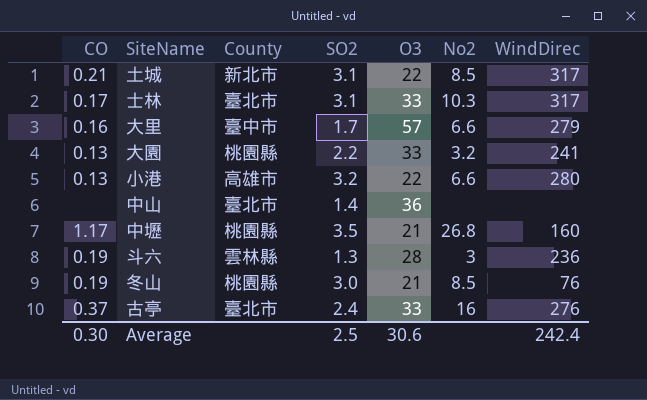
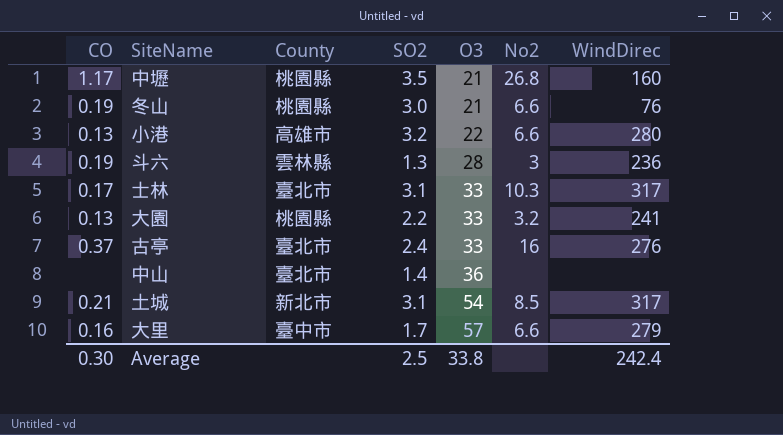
row order: none -> O3 ascending
冬山 | No2: 8.5 -> 6.6
土城 | O3: 22 -> 54
Average | O3: 30.6 -> 33.8

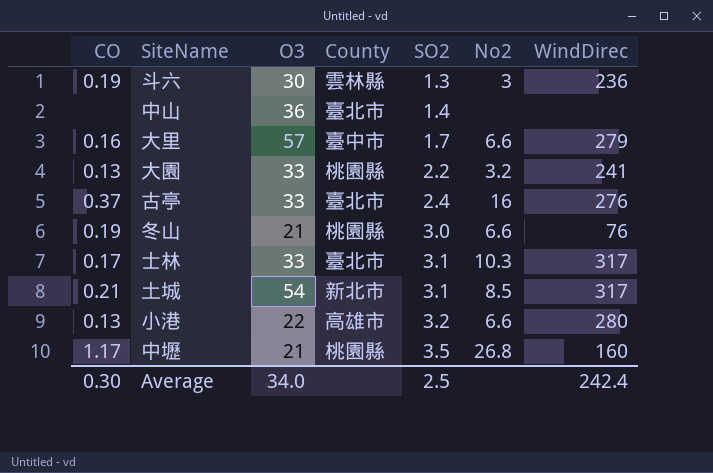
row order: O3 ascending -> SO2 ascending
column O3 | position: 5 -> 3
斗六 | O3: 28 -> 30
Average | O3: 33.8 -> 34.0

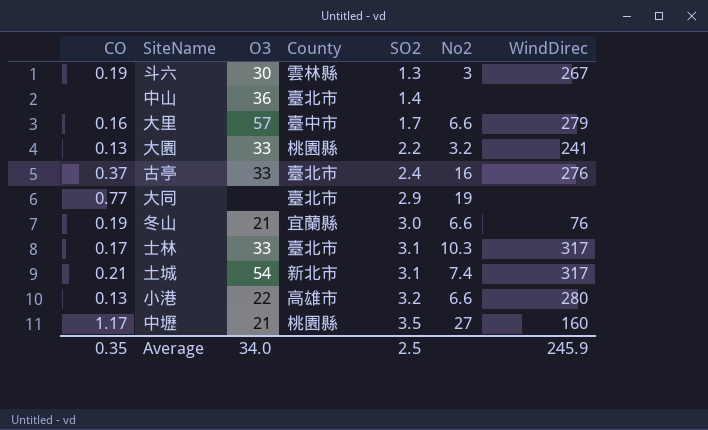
斗六 | WindDirec: 236 -> 267
row 大同: none -> 0.77 | none | 臺北市 | 2.9 | 19 | none
冬山 | County: 桃園縣 -> 宜蘭縣
土城 | No2: 8.5 -> 7.4
中壢 | No2: 26.8 -> 27
Average | CO: 0.30 -> 0.35
Average | WindDirec: 242.4 -> 245.9

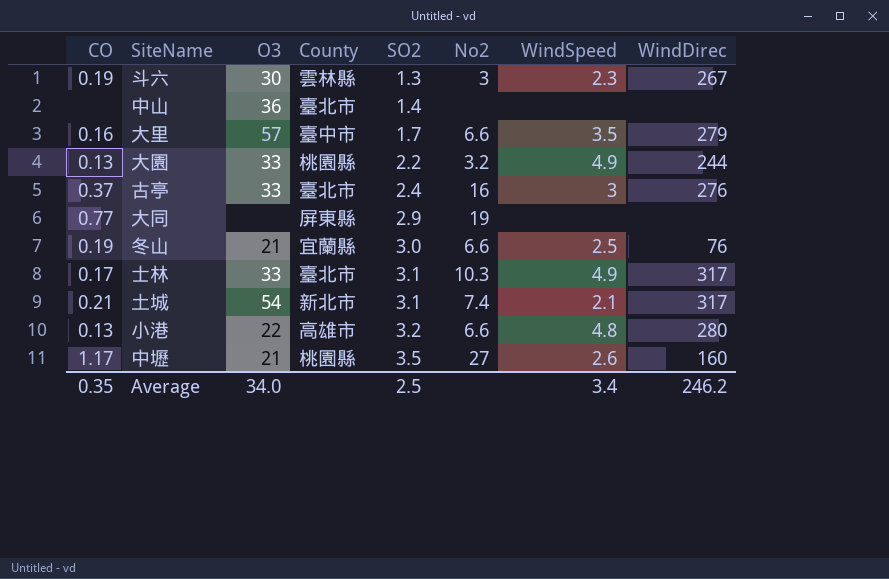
column WindSpeed | position: none -> 7
大園 | WindDirec: 241 -> 244
大同 | County: 臺北市 -> 屏東縣
Average | WindDirec: 245.9 -> 246.2

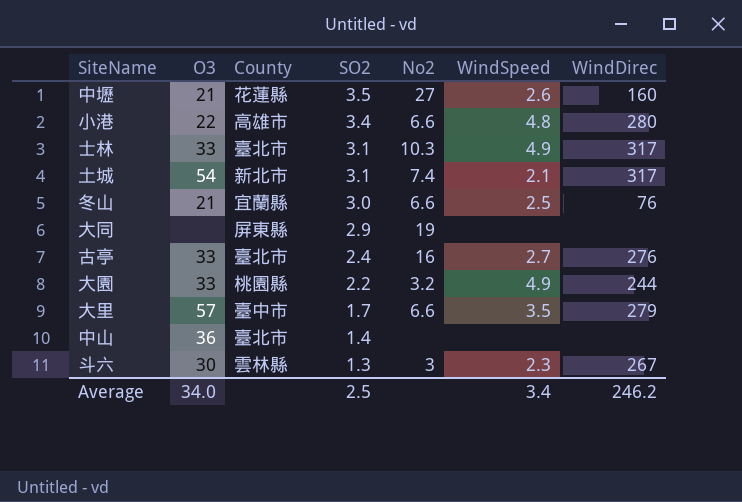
row order: SO2 ascending -> SO2 descending
column CO | position: 1 -> none
中壢 | County: 桃園縣 -> 花蓮縣
小港 | SO2: 3.2 -> 3.4
古亭 | WindSpeed: 3 -> 2.7

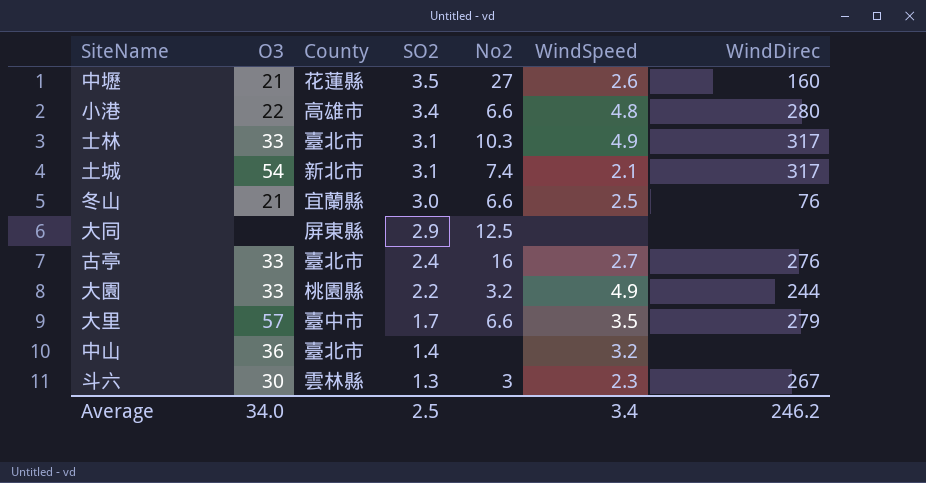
大同 | No2: 19 -> 12.5
中山 | WindSpeed: none -> 3.2

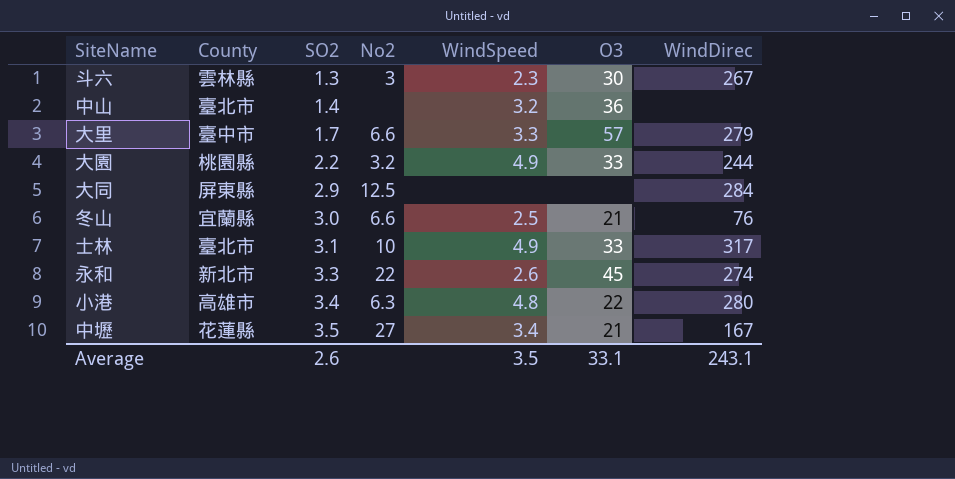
row order: SO2 descending -> SO2 ascending
column O3 | position: 2 -> 6
row 土城: 54 | 新北市 | 3.1 | 7.4 | 2.1 | 317 -> none
row 古亭: 33 | 臺北市 | 2.4 | 16 | 2.7 | 276 -> none
大里 | WindSpeed: 3.5 -> 3.3
大同 | WindDirec: none -> 284
士林 | No2: 10.3 -> 10
row 永和: none -> 新北市 | 3.3 | 22 | 2.6 | 45 | 274
小港 | No2: 6.6 -> 6.3
中壢 | WindSpeed: 2.6 -> 3.4
中壢 | WindDirec: 160 -> 167
Average | SO2: 2.5 -> 2.6
Average | WindSpeed: 3.4 -> 3.5
Average | O3: 34.0 -> 33.1
Average | WindDirec: 246.2 -> 243.1

